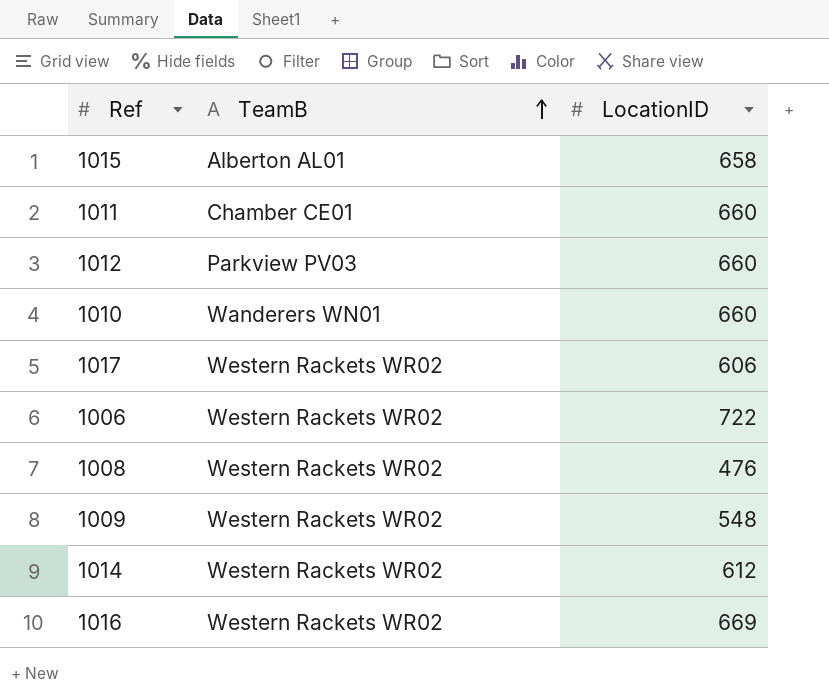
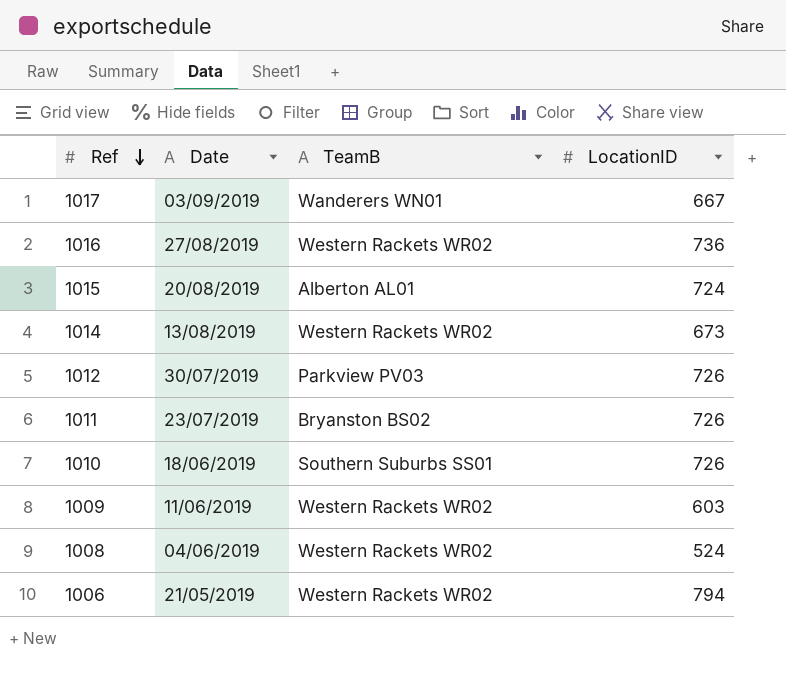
row order: TeamB ascending -> Ref descending
column Date | position: none -> 2
1017 | TeamB: Western Rackets WR02 -> Wanderers WN01
1017 | LocationID: 606 -> 667
1016 | LocationID: 669 -> 736
1015 | LocationID: 658 -> 724
1014 | LocationID: 612 -> 673
1012 | LocationID: 660 -> 726
1011 | TeamB: Chamber CE01 -> Bryanston BS02
1011 | LocationID: 660 -> 726
1010 | TeamB: Wanderers WN01 -> Southern Suburbs SS01
1010 | LocationID: 660 -> 726
1009 | LocationID: 548 -> 603
1008 | LocationID: 476 -> 524
1006 | LocationID: 722 -> 794

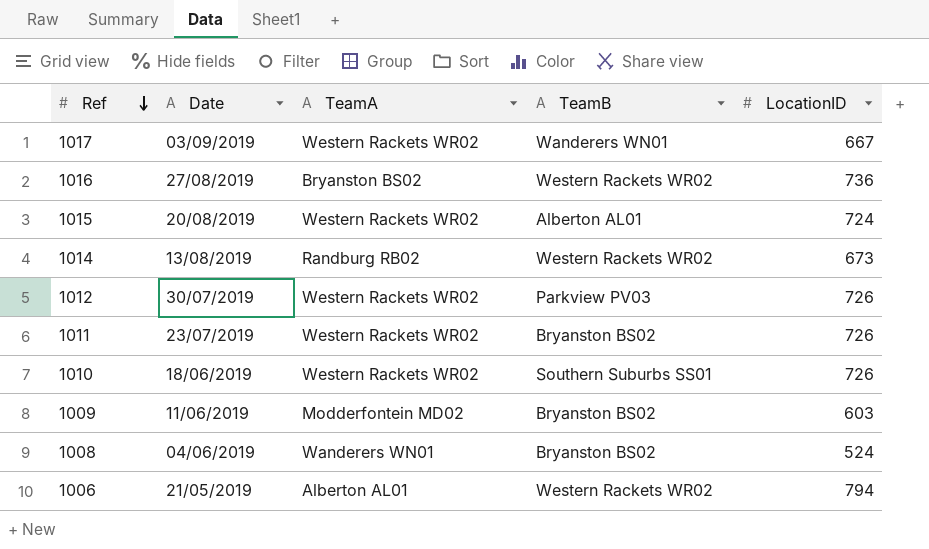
column TeamA | position: none -> 3
1009 | TeamB: Western Rackets WR02 -> Bryanston BS02
1008 | TeamB: Western Rackets WR02 -> Bryanston BS02

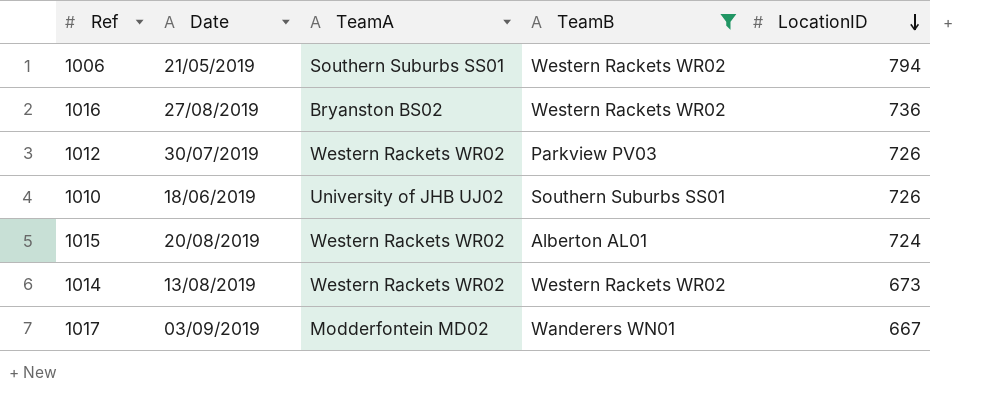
filter: none -> TeamB != Bryanston BS02
row order: Ref descending -> LocationID descending
1006 | TeamA: Alberton AL01 -> Southern Suburbs SS01
1010 | TeamA: Western Rackets WR02 -> University of JHB UJ02
1014 | TeamA: Randburg RB02 -> Western Rackets WR02
1017 | TeamA: Western Rackets WR02 -> Modderfontein MD02

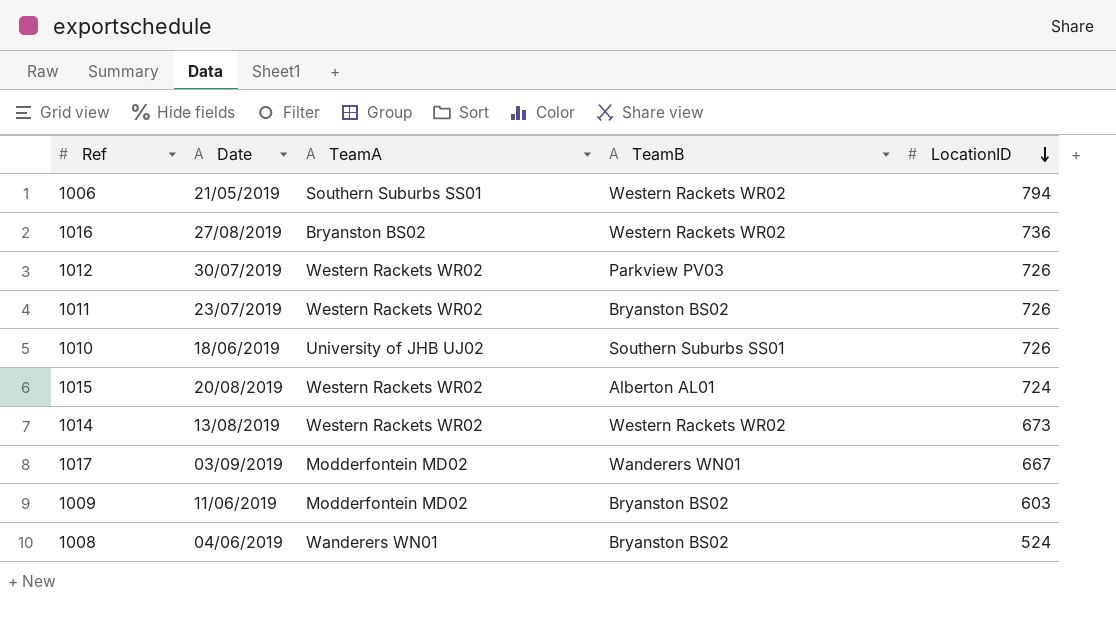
filter: TeamB != Bryanston BS02 -> none

